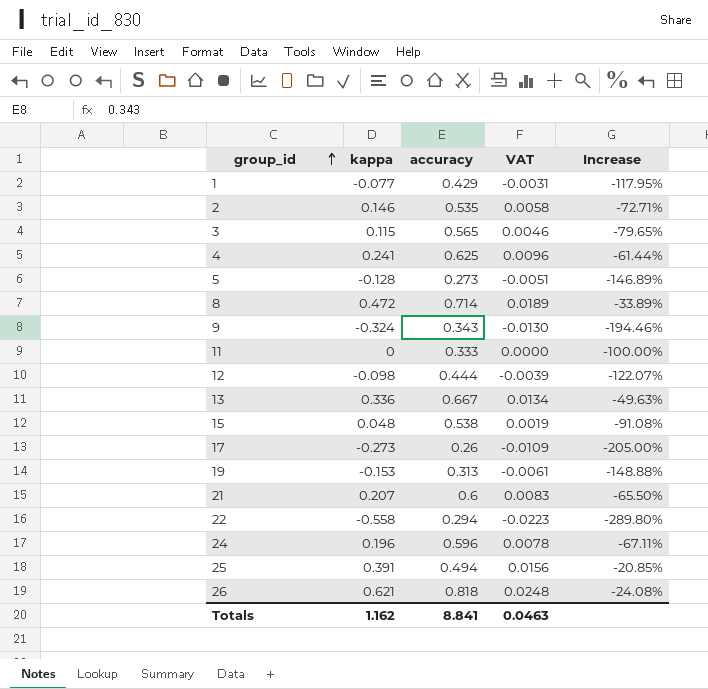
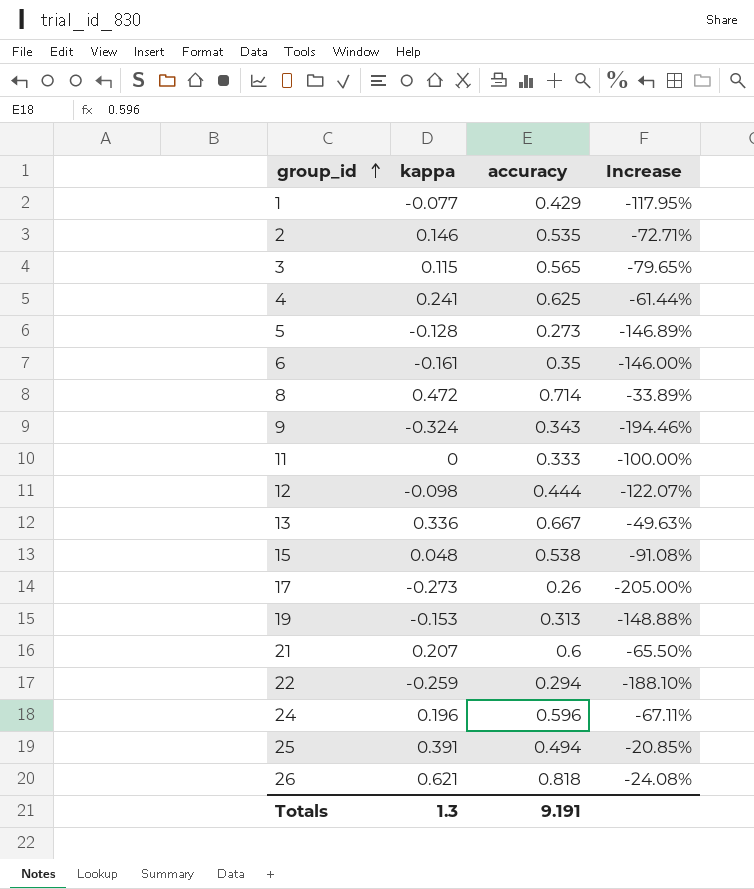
column VAT | formula: [kappa] * 0.04 -> none
row 6: none -> -0.161 | 0.35 | -146.00%
22 | kappa: -0.558 -> -0.259
22 | Increase: -289.80% -> -188.10%
Totals | kappa: 1.162 -> 1.3
Totals | accuracy: 8.841 -> 9.191

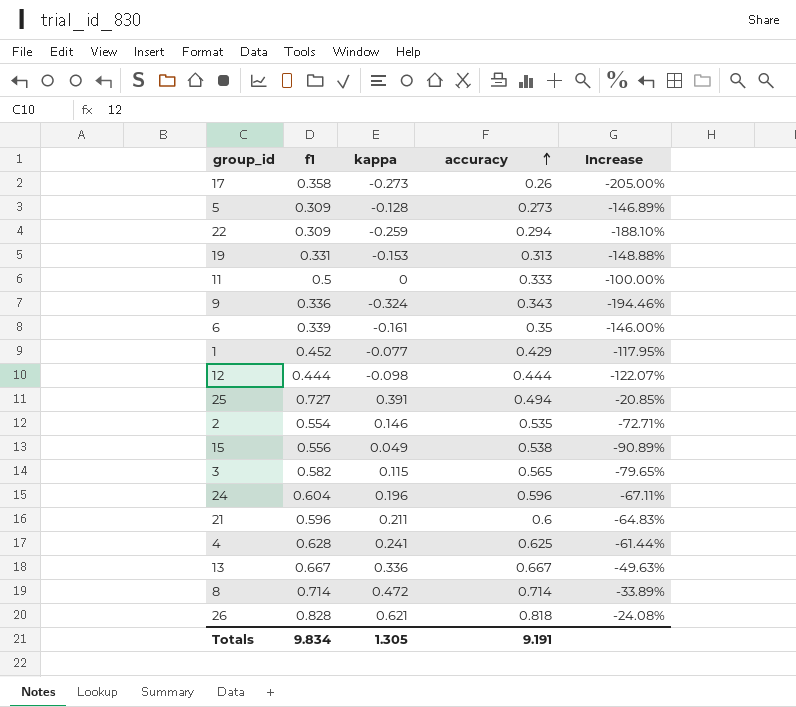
row order: group_id ascending -> accuracy ascending
column f1 | position: none -> 2
15 | kappa: 0.048 -> 0.049
15 | Increase: -91.08% -> -90.89%
21 | kappa: 0.207 -> 0.211
21 | Increase: -65.50% -> -64.83%
Totals | kappa: 1.3 -> 1.305

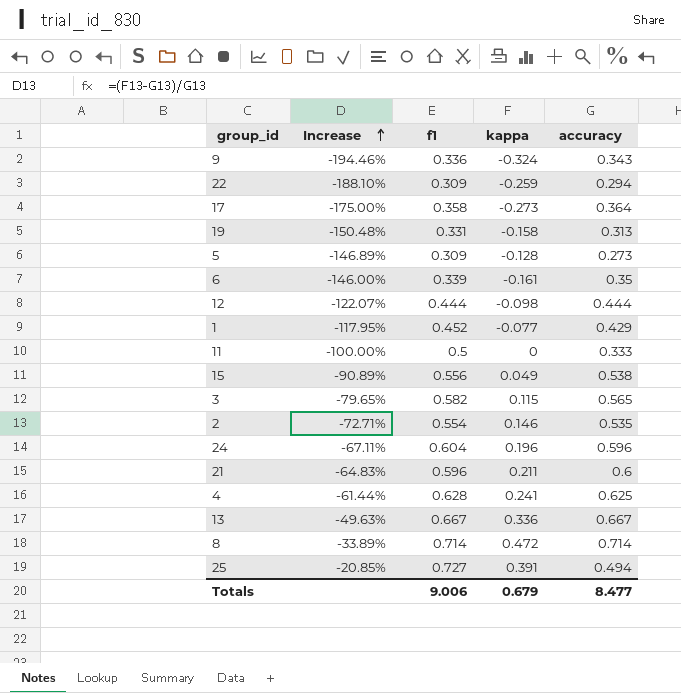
row order: accuracy ascending -> Increase ascending
column Increase | position: 5 -> 2
row 26: 0.828 | 0.621 | 0.818 | -24.08% -> none
17 | Increase: -205.00% -> -175.00%
17 | accuracy: 0.26 -> 0.364
19 | Increase: -148.88% -> -150.48%
19 | kappa: -0.153 -> -0.158
Totals | f1: 9.834 -> 9.006
Totals | kappa: 1.305 -> 0.679
Totals | accuracy: 9.191 -> 8.477

